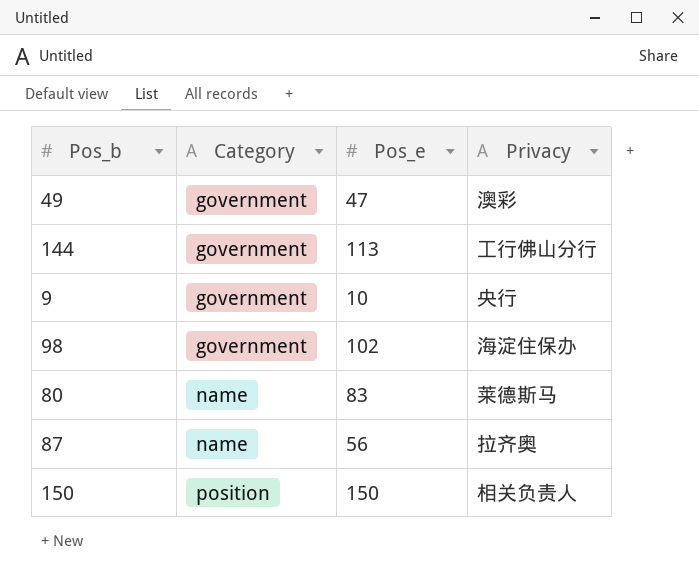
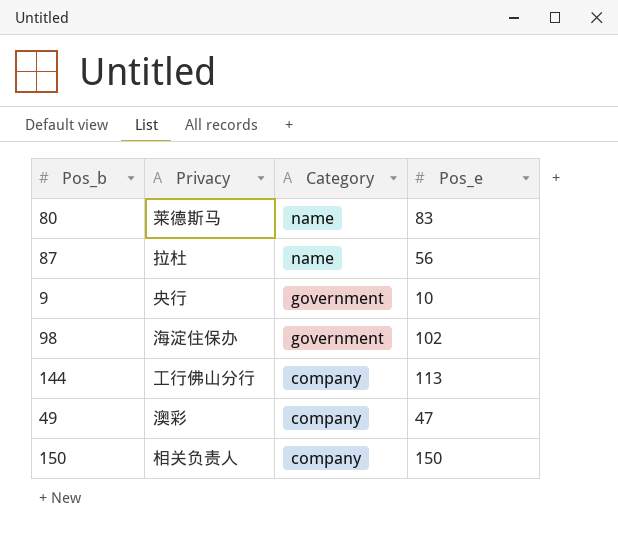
row order: Category ascending -> Category descending
column Privacy | position: 4 -> 2
87 | Privacy: 拉齐奥 -> 拉杜
144 | Category: government -> company
49 | Category: government -> company
150 | Category: position -> company

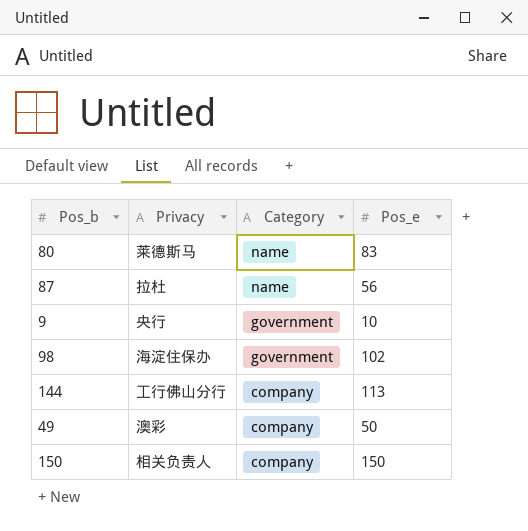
49 | Pos_e: 47 -> 50

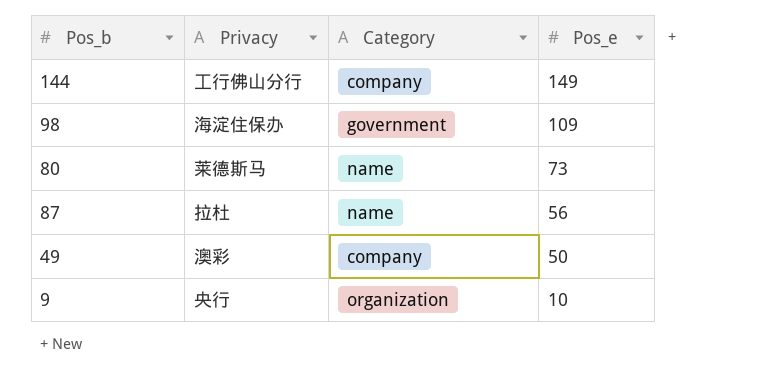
row order: Category descending -> Pos_e descending
row 150: 相关负责人 | company | 150 -> none
144 | Pos_e: 113 -> 149
98 | Pos_e: 102 -> 109
80 | Pos_e: 83 -> 73
9 | Category: government -> organization

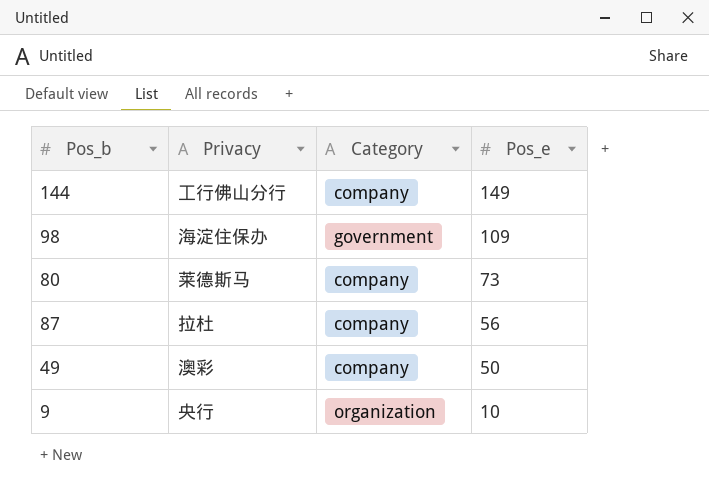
80 | Category: name -> company
87 | Category: name -> company

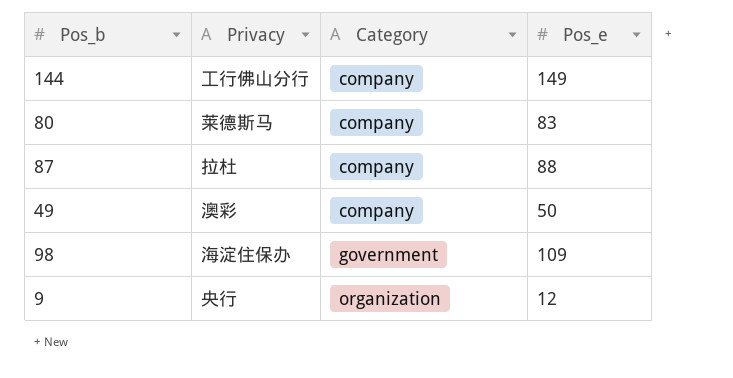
row order: Pos_e descending -> Category ascending
80 | Pos_e: 73 -> 83
87 | Pos_e: 56 -> 88
9 | Pos_e: 10 -> 12

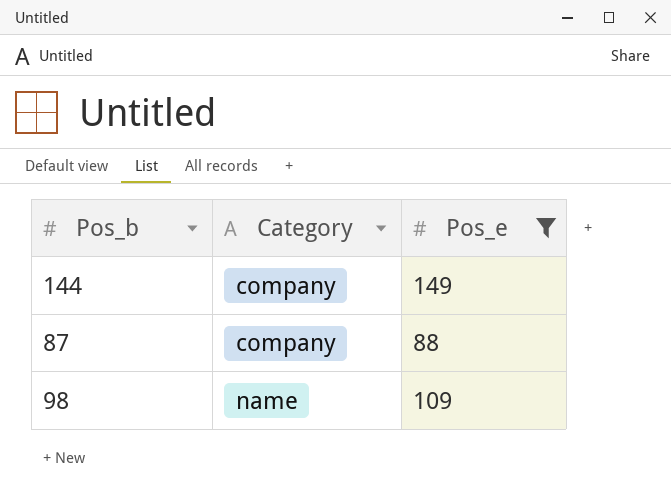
filter: none -> Pos_e >= 88
column Privacy | position: 2 -> none
98 | Category: government -> name

